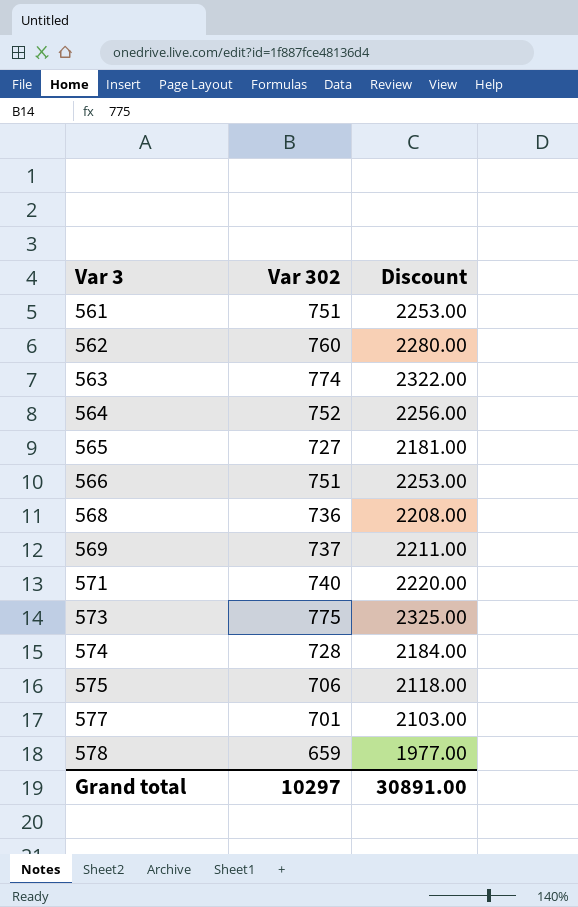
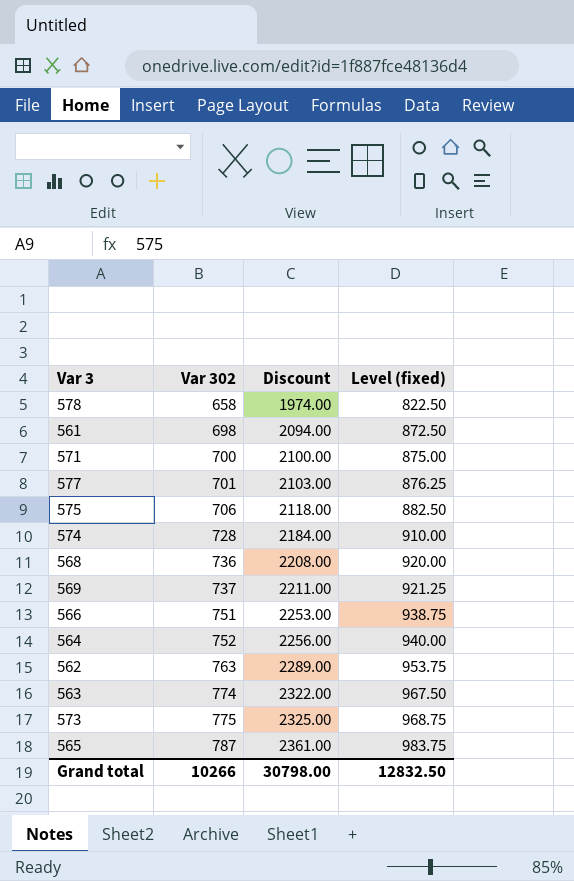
row order: Var 3 ascending -> Var 302 ascending
column Level (fixed) | formula: none -> [Var 302] * 1.25
578 | Var 302: 659 -> 658
578 | Discount: 1977.00 -> 1974.00
561 | Var 302: 751 -> 698
561 | Discount: 2253.00 -> 2094.00
571 | Var 302: 740 -> 700
571 | Discount: 2220.00 -> 2100.00
562 | Var 302: 760 -> 763
562 | Discount: 2280.00 -> 2289.00
565 | Var 302: 727 -> 787
565 | Discount: 2181.00 -> 2361.00
Grand total | Var 302: 10297 -> 10266
Grand total | Discount: 30891.00 -> 30798.00

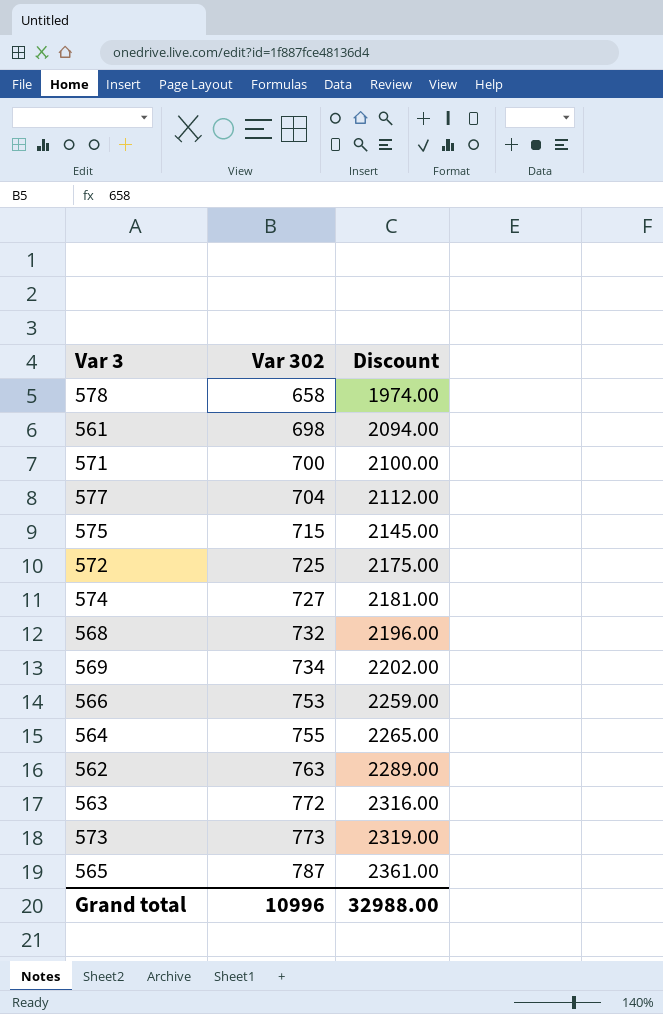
column Level (fixed) | formula: [Var 302] * 1.25 -> none
577 | Var 302: 701 -> 704
577 | Discount: 2103.00 -> 2112.00
575 | Var 302: 706 -> 715
575 | Discount: 2118.00 -> 2145.00
row 572: none -> 725 | 2175.00
574 | Var 302: 728 -> 727
574 | Discount: 2184.00 -> 2181.00
568 | Var 302: 736 -> 732
568 | Discount: 2208.00 -> 2196.00
569 | Var 302: 737 -> 734
569 | Discount: 2211.00 -> 2202.00
566 | Var 302: 751 -> 753
566 | Discount: 2253.00 -> 2259.00
564 | Var 302: 752 -> 755
564 | Discount: 2256.00 -> 2265.00
563 | Var 302: 774 -> 772
563 | Discount: 2322.00 -> 2316.00
573 | Var 302: 775 -> 773
573 | Discount: 2325.00 -> 2319.00
Grand total | Var 302: 10266 -> 10996
Grand total | Discount: 30798.00 -> 32988.00

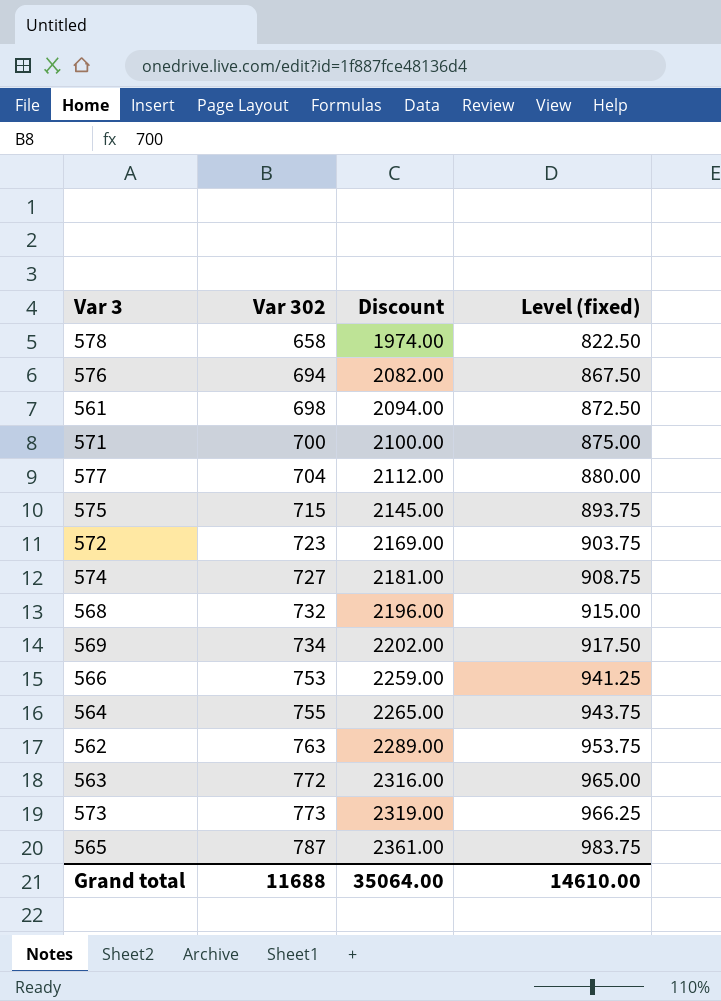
column Level (fixed) | formula: none -> [Var 302] * 1.25
row 576: none -> 694 | 2082.00 | 867.50
572 | Var 302: 725 -> 723
572 | Discount: 2175.00 -> 2169.00
Grand total | Var 302: 10996 -> 11688
Grand total | Discount: 32988.00 -> 35064.00

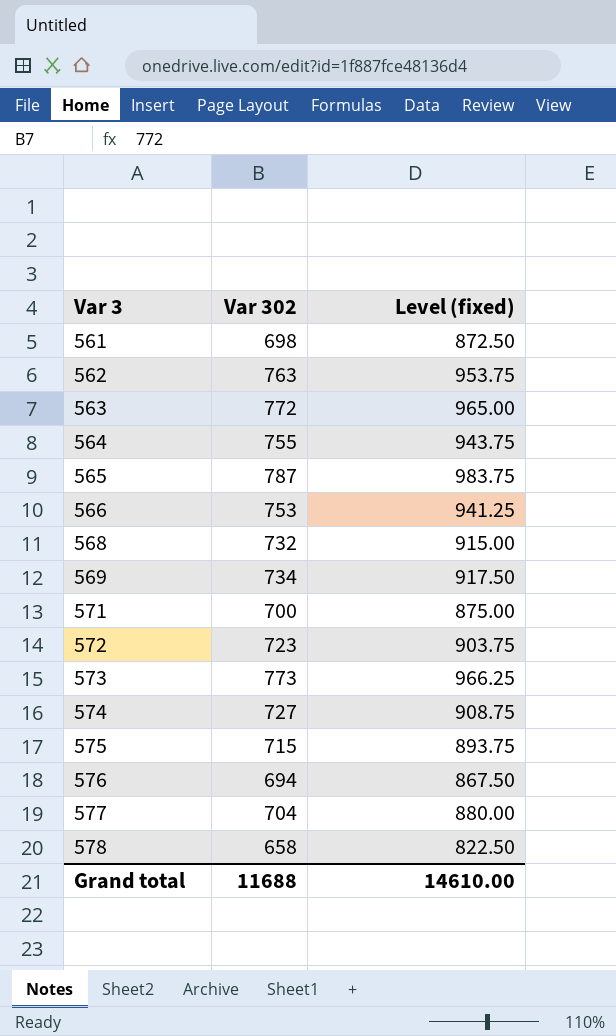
row order: Var 302 ascending -> Var 3 ascending
column Discount | formula: [Var 302] * 3 -> none

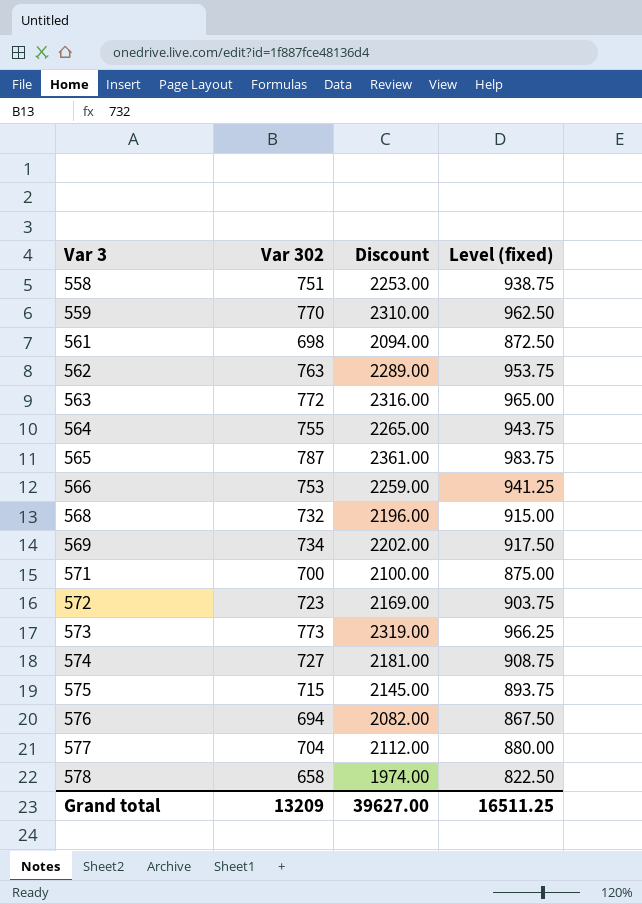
column Discount | formula: none -> [Var 302] * 3
row 558: none -> 751 | 2253.00 | 938.75
row 559: none -> 770 | 2310.00 | 962.50
Grand total | Var 302: 11688 -> 13209
Grand total | Level (fixed): 14610.00 -> 16511.25

